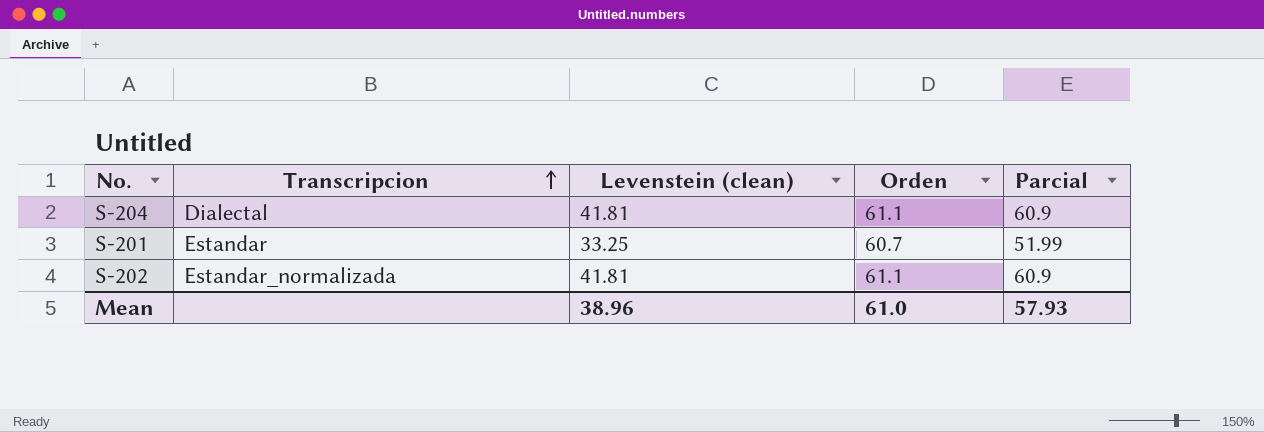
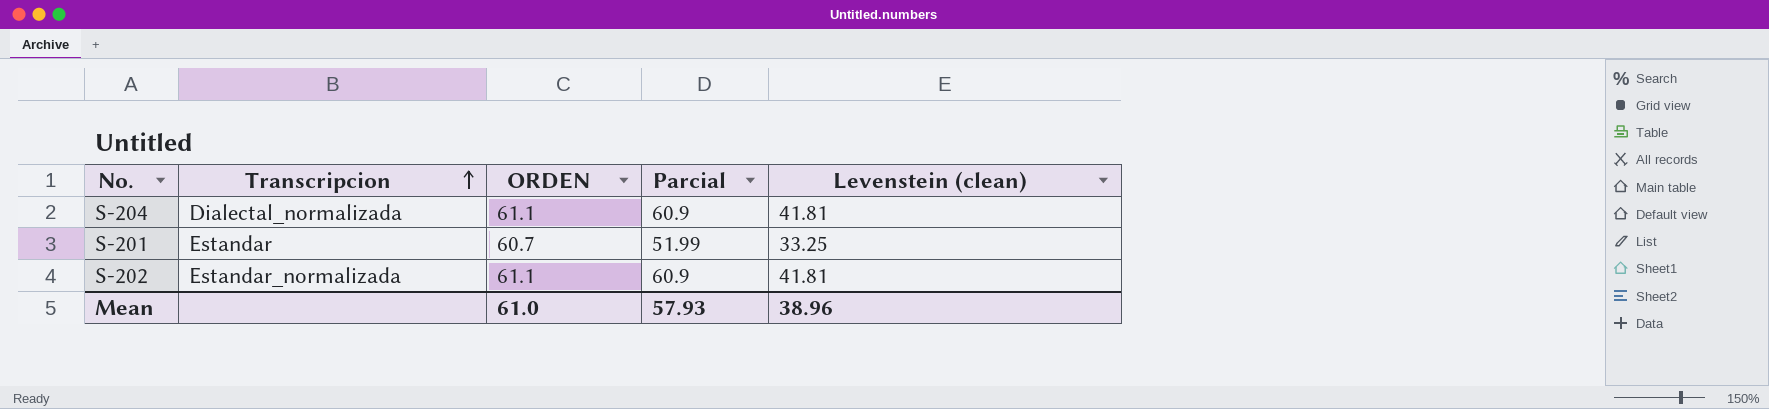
column name: Orden -> ORDEN
column Levenstein (clean) | position: 3 -> 5
S-204 | Transcripcion: Dialectal -> Dialectal_normalizada

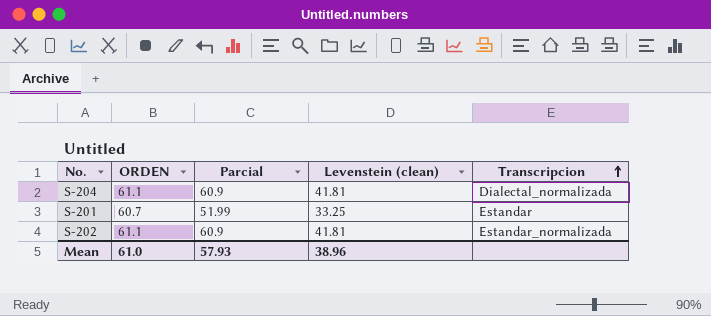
column Transcripcion | position: 2 -> 5

